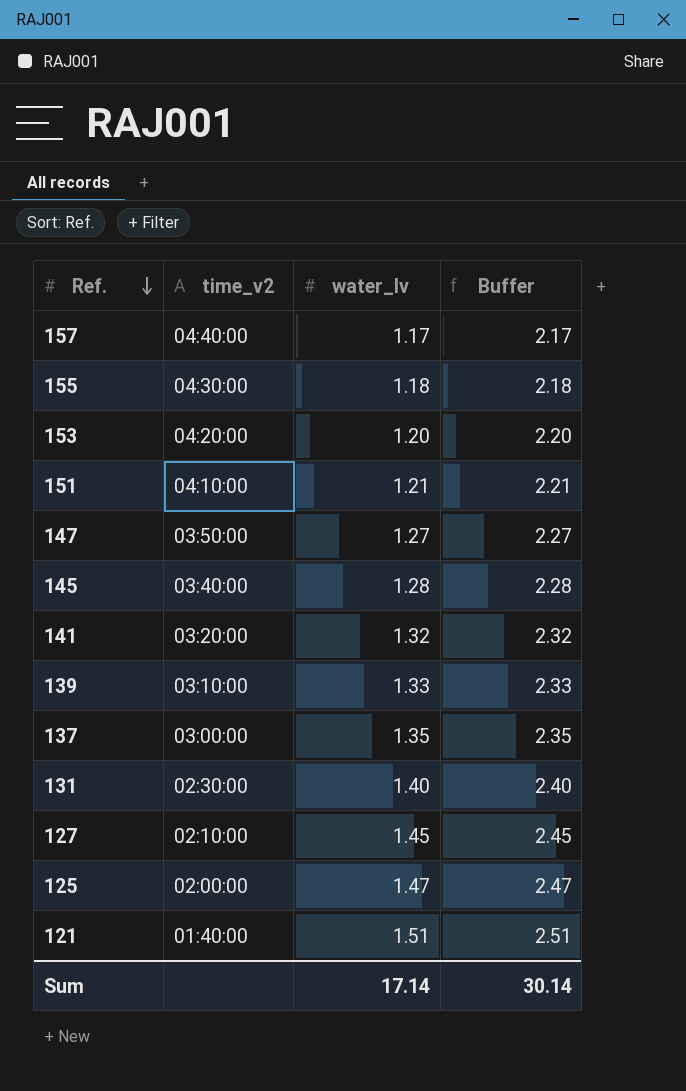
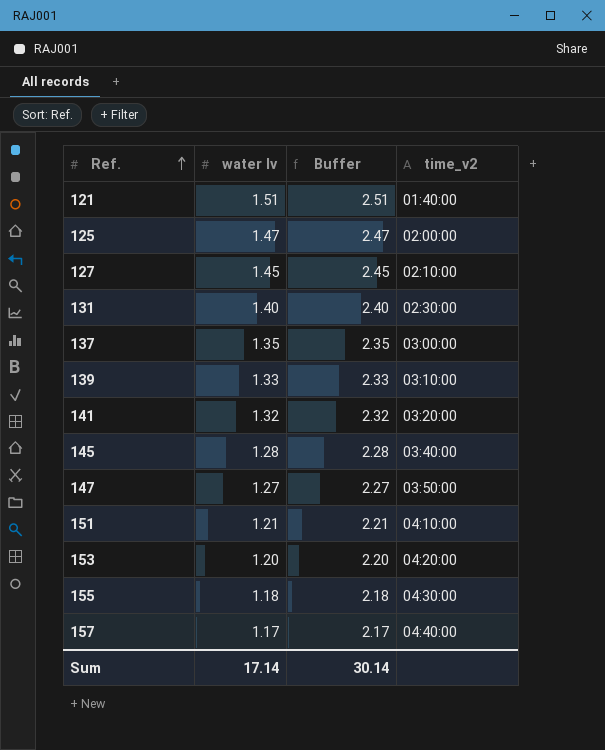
row order: Ref. descending -> Ref. ascending
column name: water_lv -> water lv
column time_v2 | position: 2 -> 4

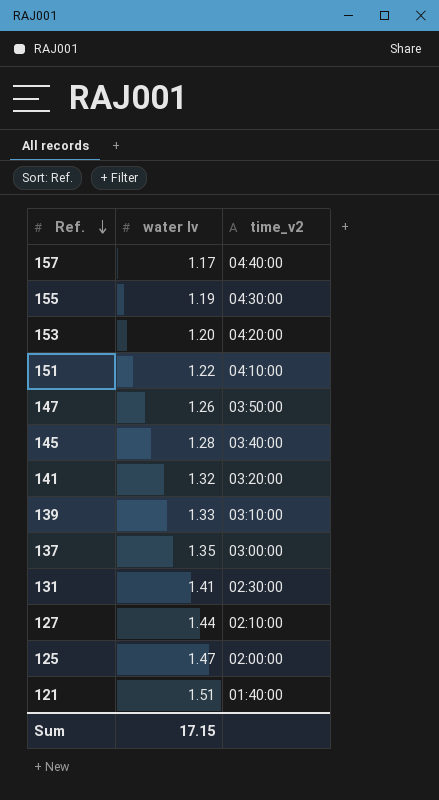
row order: Ref. ascending -> Ref. descending
column Buffer | formula: [water lv] + 1 -> none
155 | water lv: 1.18 -> 1.19
151 | water lv: 1.21 -> 1.22
147 | water lv: 1.27 -> 1.26
131 | water lv: 1.40 -> 1.41
127 | water lv: 1.45 -> 1.44
Sum | water lv: 17.14 -> 17.15

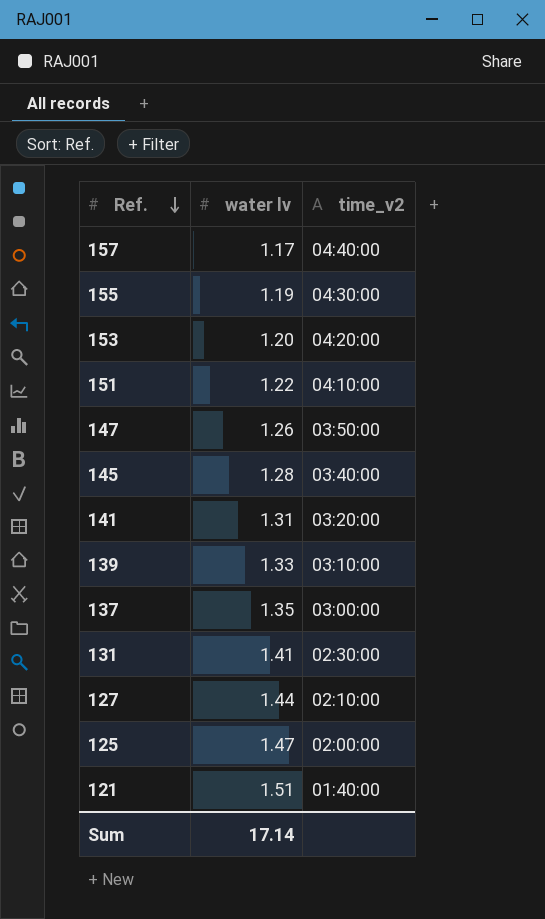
141 | water lv: 1.32 -> 1.31
Sum | water lv: 17.15 -> 17.14

